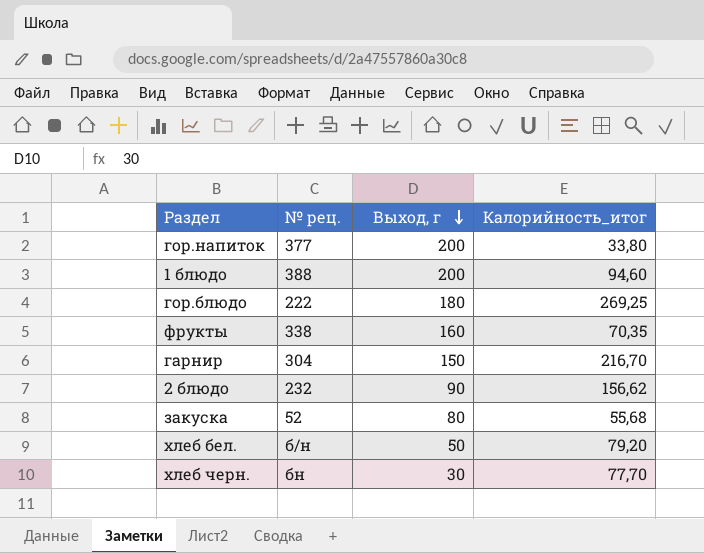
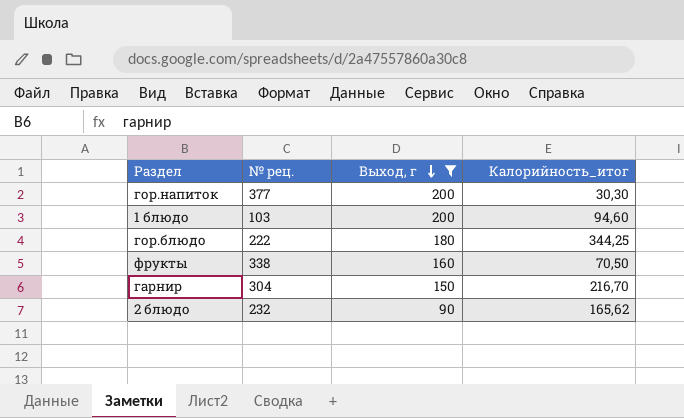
filter: none -> Выход, г >= 90
гор.напиток | Калорийность_итог: 33,80 -> 30,30
1 блюдо | № рец.: 388 -> 103
гор.блюдо | Калорийность_итог: 269,25 -> 344,25
фрукты | Калорийность_итог: 70,35 -> 70,50
2 блюдо | Калорийность_итог: 156,62 -> 165,62

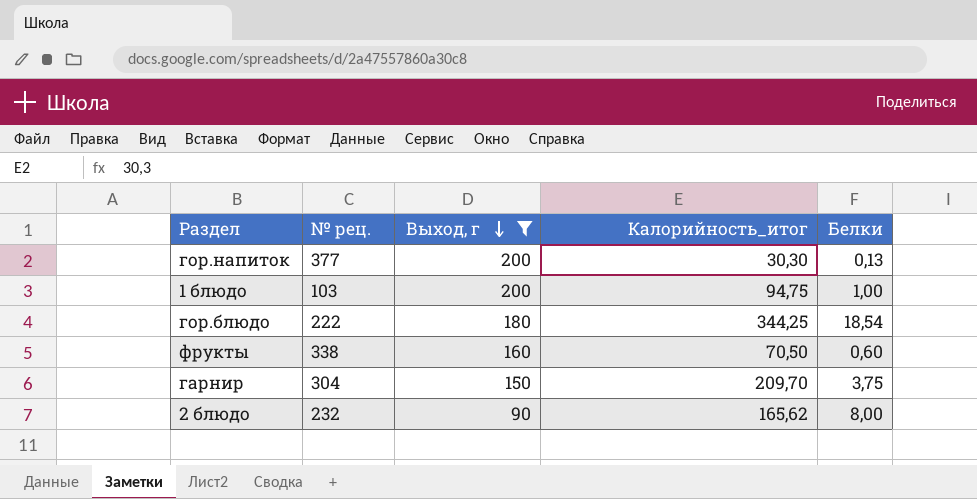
column Белки | position: none -> 5
1 блюдо | Калорийность_итог: 94,60 -> 94,75
гарнир | Калорийность_итог: 216,70 -> 209,70

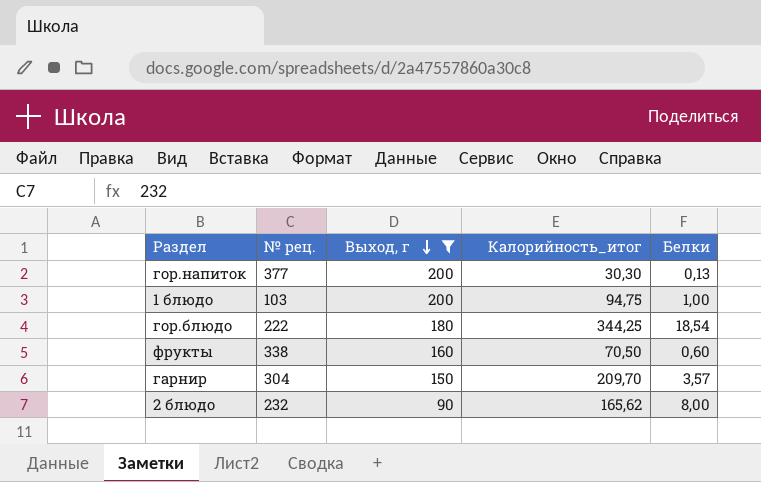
гарнир | Белки: 3,75 -> 3,57

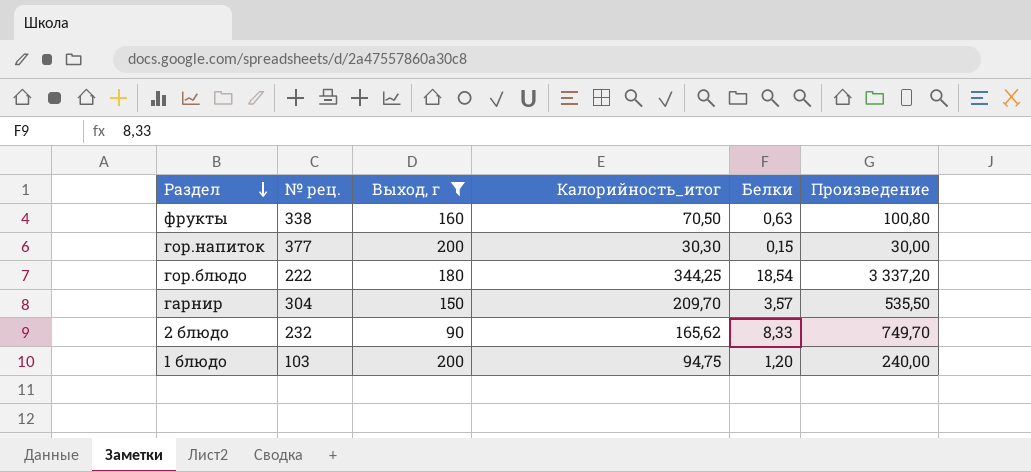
row order: Выход, г descending -> Раздел descending
column Произведение | formula: none -> [Выход, г] * [Белки]
фрукты | Белки: 0,60 -> 0,63
гор.напиток | Белки: 0,13 -> 0,15
2 блюдо | Белки: 8,00 -> 8,33
1 блюдо | Белки: 1,00 -> 1,20

